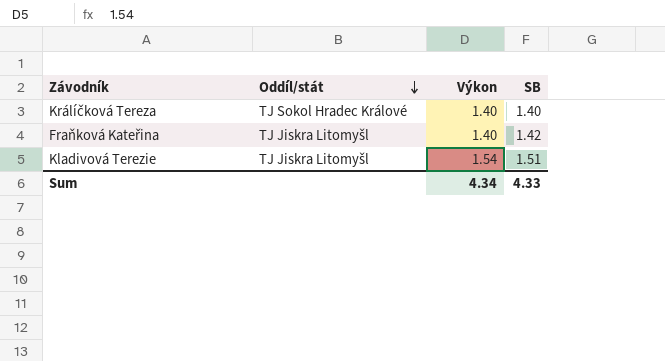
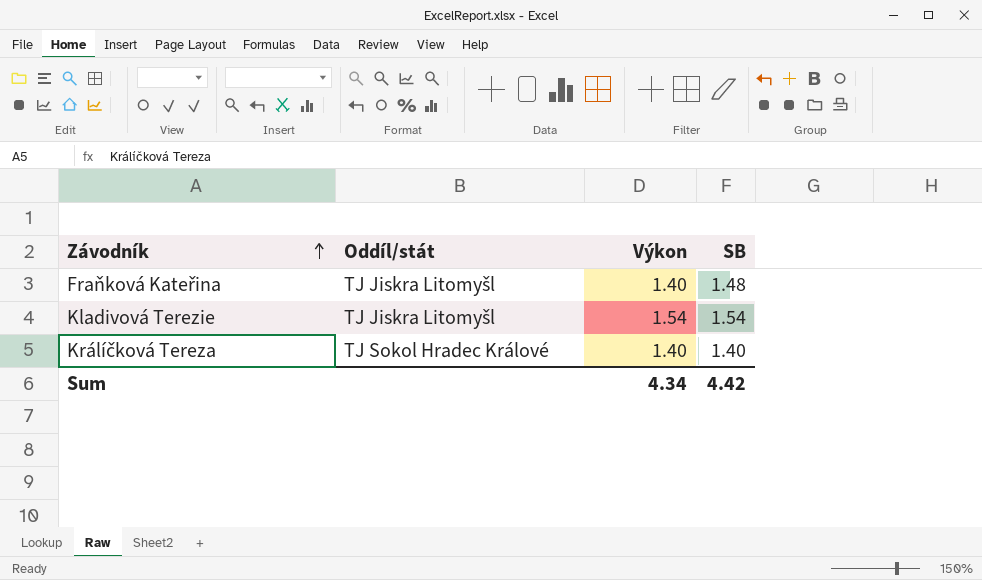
row order: Oddíl/stát descending -> Závodník ascending
Fraňková Kateřina | SB: 1.42 -> 1.48
Kladivová Terezie | SB: 1.51 -> 1.54
Sum | SB: 4.33 -> 4.42

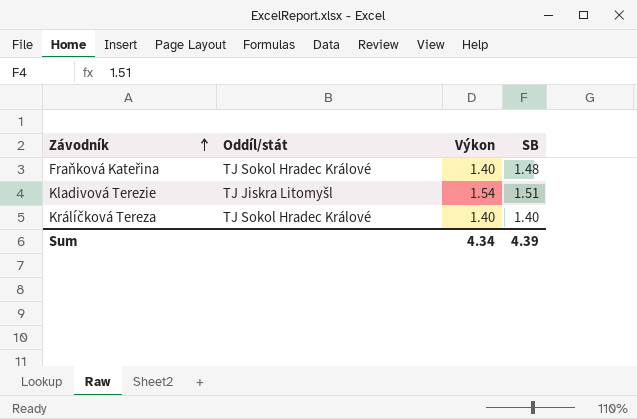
Fraňková Kateřina | Oddíl/stát: TJ Jiskra Litomyšl -> TJ Sokol Hradec Králové
Kladivová Terezie | SB: 1.54 -> 1.51
Sum | SB: 4.42 -> 4.39

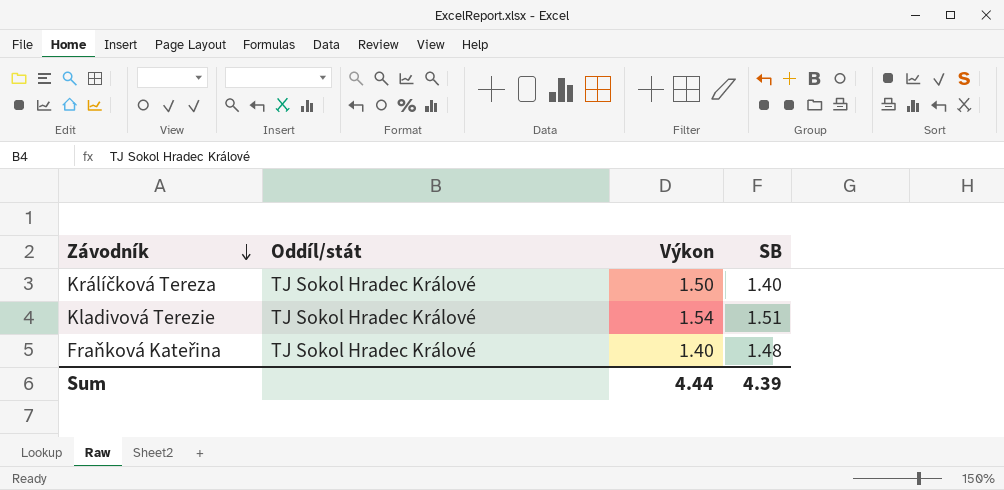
row order: Závodník ascending -> Závodník descending
Králíčková Tereza | Výkon: 1.40 -> 1.50
Kladivová Terezie | Oddíl/stát: TJ Jiskra Litomyšl -> TJ Sokol Hradec Králové
Sum | Výkon: 4.34 -> 4.44

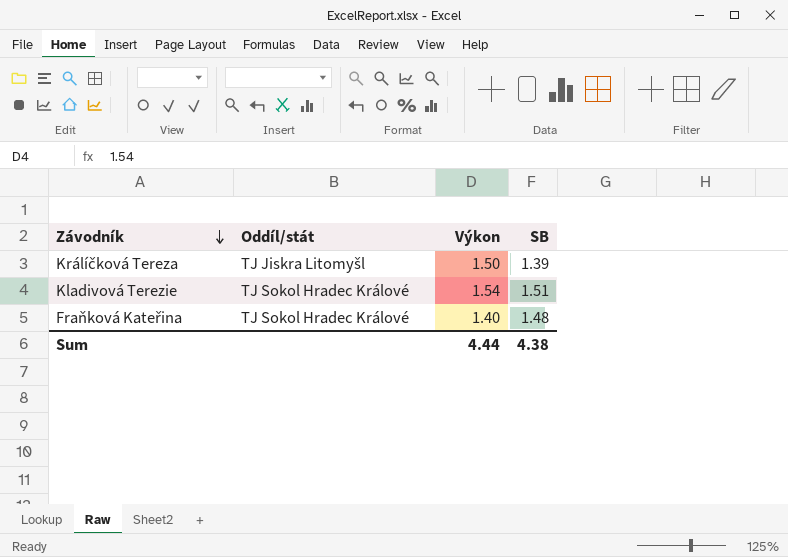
Králíčková Tereza | Oddíl/stát: TJ Sokol Hradec Králové -> TJ Jiskra Litomyšl
Králíčková Tereza | SB: 1.40 -> 1.39
Sum | SB: 4.39 -> 4.38

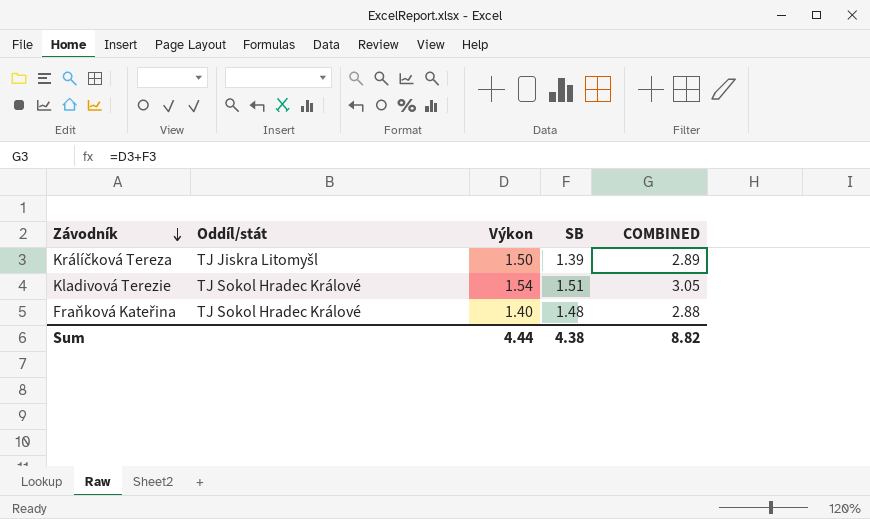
column COMBINED | formula: none -> [Výkon] + [SB]

